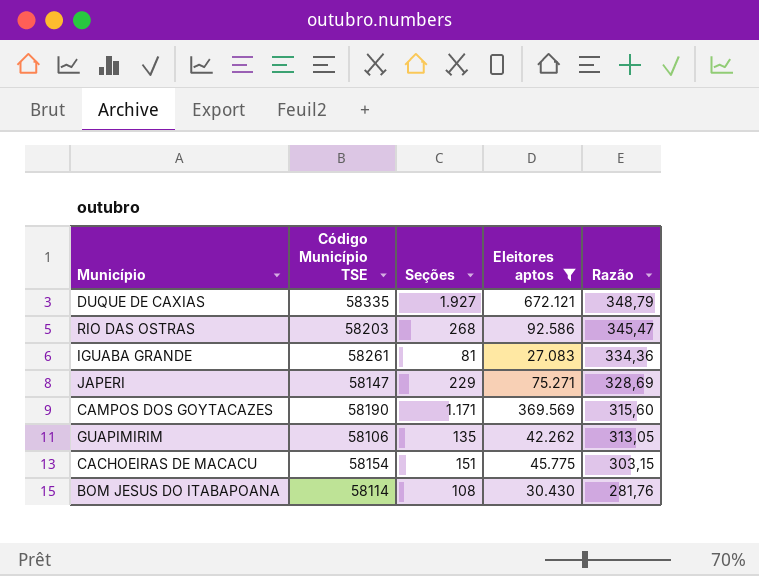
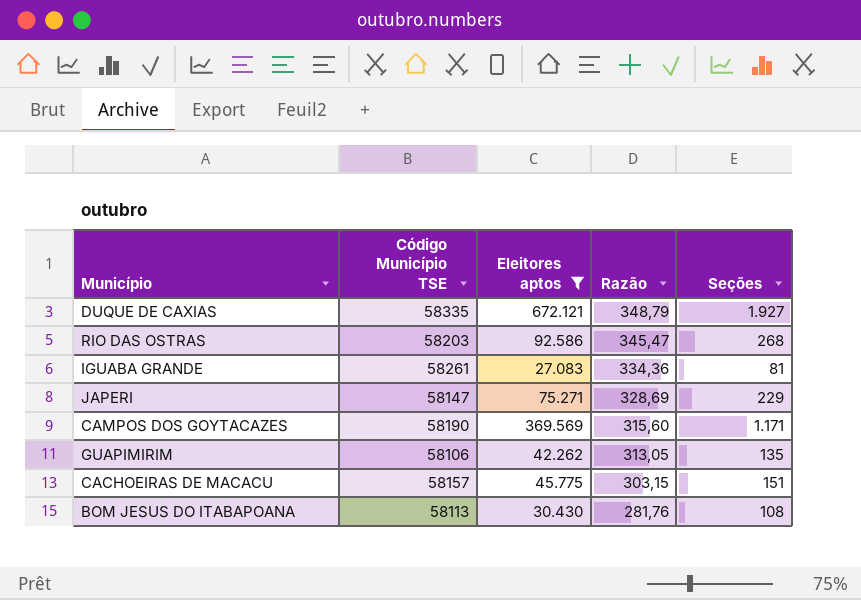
column Seções | position: 3 -> 5
CACHOEIRAS DE MACACU | Código Município TSE: 58154 -> 58157
BOM JESUS DO ITABAPOANA | Código Município TSE: 58114 -> 58113

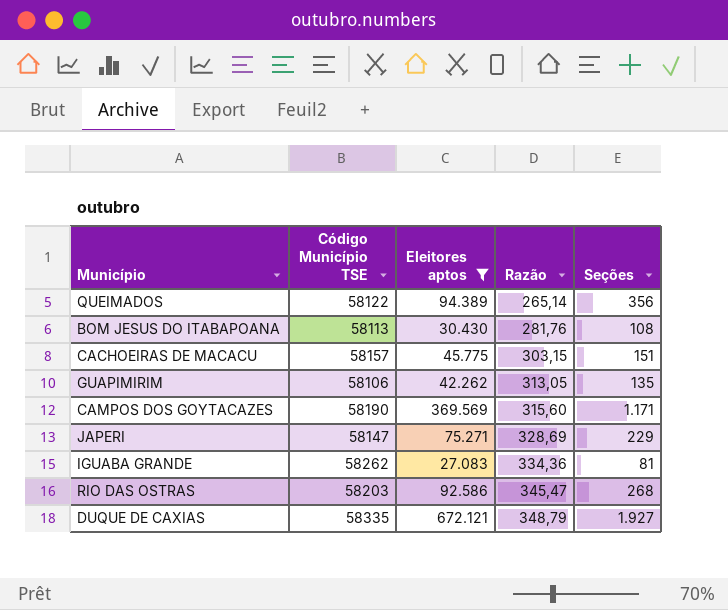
row order: Razão descending -> Razão ascending
row QUEIMADOS: none -> 58122 | 94.389 | 265,14 | 356
IGUABA GRANDE | Código Município TSE: 58261 -> 58262

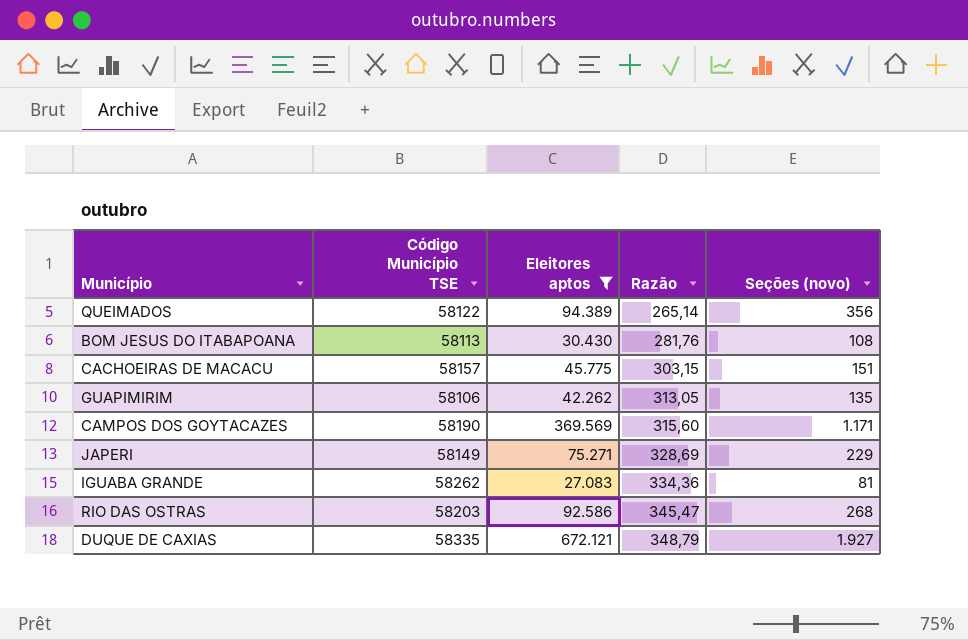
column name: Seções -> Seções (novo)
JAPERI | Código Município TSE: 58147 -> 58149

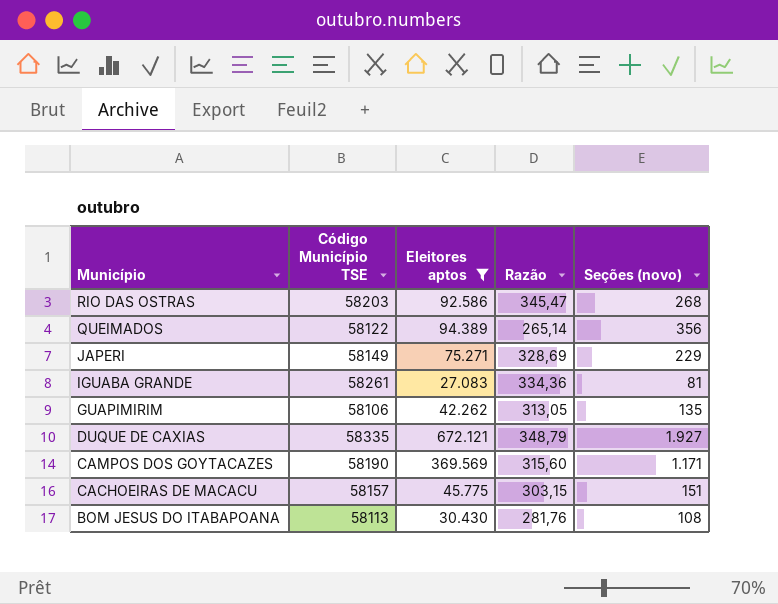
row order: Razão ascending -> Município descending
IGUABA GRANDE | Código Município TSE: 58262 -> 58261

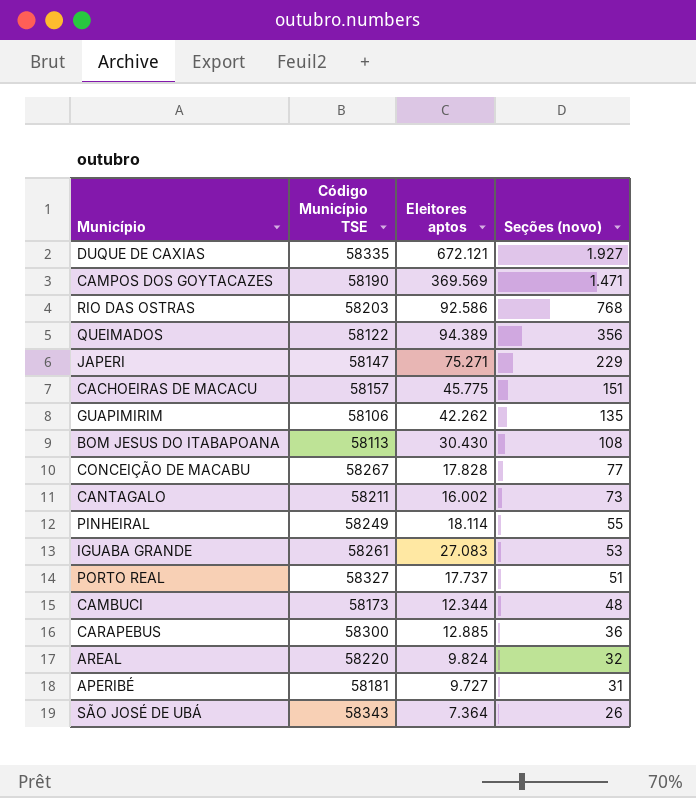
filter: Eleitores aptos >= 27.083 -> none
row order: Município descending -> Seções (novo) descending
column Razão | formula: [Eleitores aptos] / [Seções (novo)] -> none
CAMPOS DOS GOYTACAZES | Seções (novo): 1.171 -> 1.471
RIO DAS OSTRAS | Seções (novo): 268 -> 768
JAPERI | Código Município TSE: 58149 -> 58147
IGUABA GRANDE | Seções (novo): 81 -> 53

